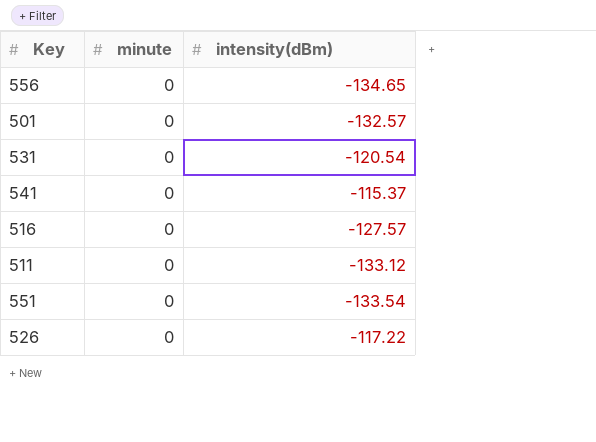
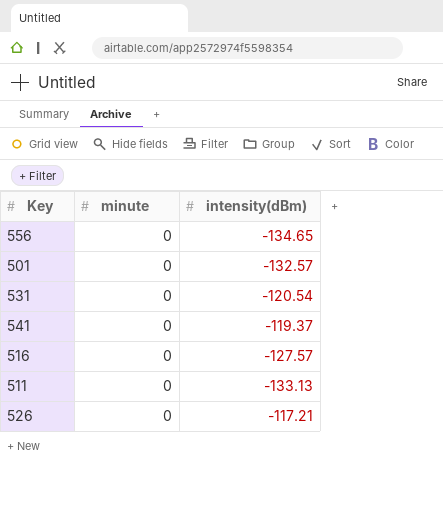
row 551: 0 | -133.54 -> none
541 | intensity(dBm): -115.37 -> -119.37
511 | intensity(dBm): -133.12 -> -133.13
526 | intensity(dBm): -117.22 -> -117.21

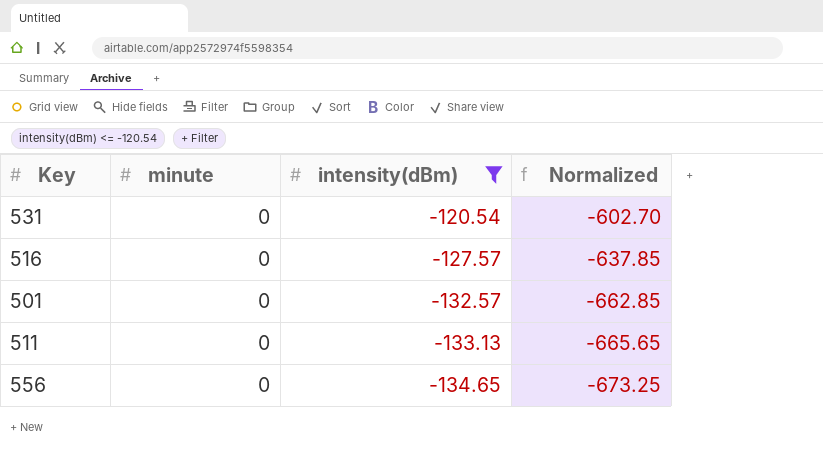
filter: none -> intensity(dBm) <= -120.54
row order: none -> intensity(dBm) descending
column Normalized | formula: none -> [intensity(dBm)] * 5

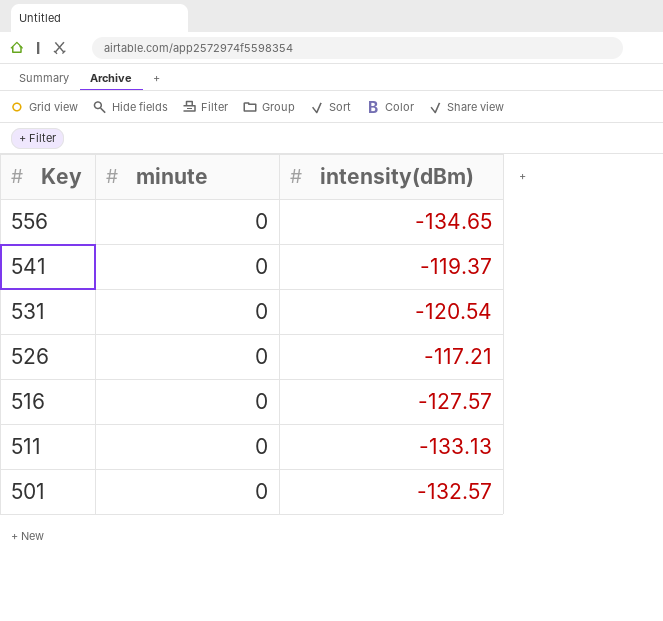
filter: intensity(dBm) <= -120.54 -> none
row order: intensity(dBm) descending -> Key descending
column Normalized | formula: [intensity(dBm)] * 5 -> none

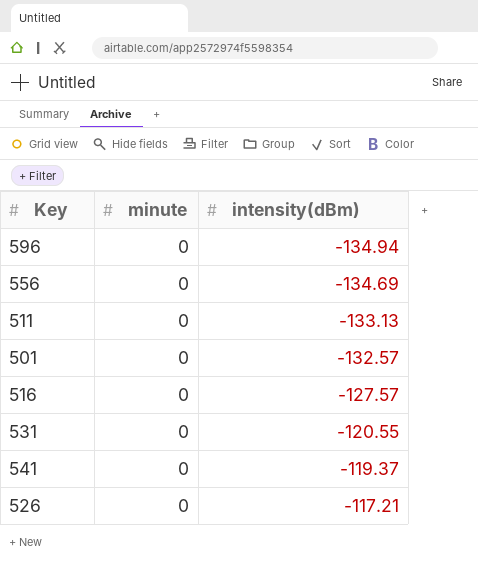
row order: Key descending -> intensity(dBm) ascending
row 596: none -> 0 | -134.94
556 | intensity(dBm): -134.65 -> -134.69
531 | intensity(dBm): -120.54 -> -120.55

